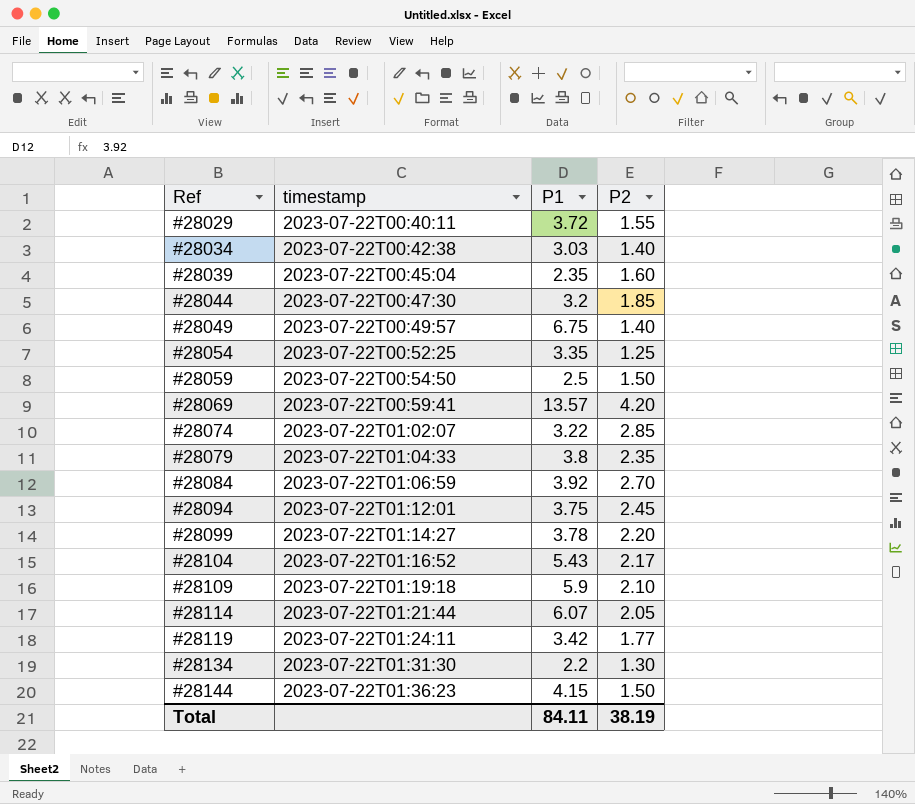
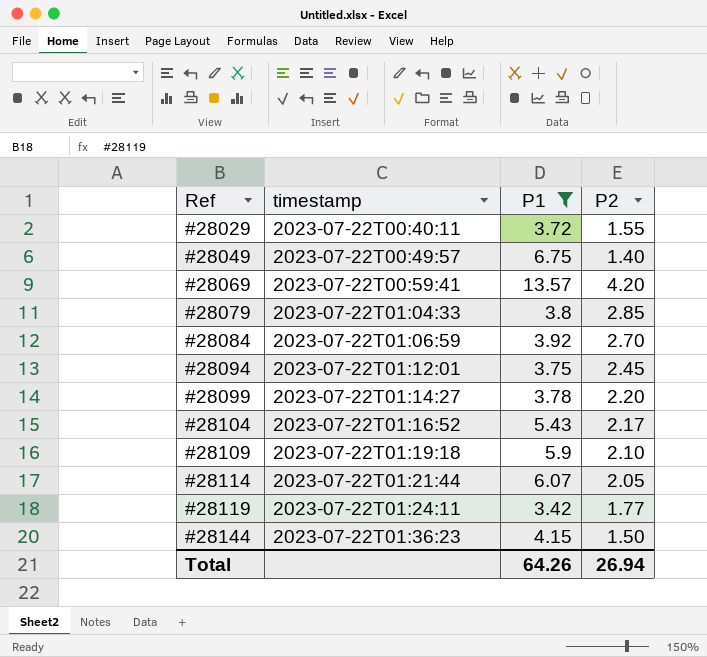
filter: none -> P1 >= 3.42
#28079 | P2: 2.35 -> 2.85
Total | P1: 84.11 -> 64.26
Total | P2: 38.19 -> 26.94

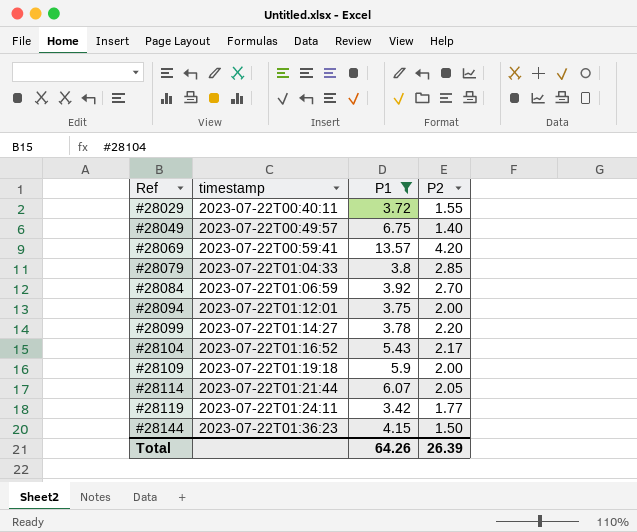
#28094 | P2: 2.45 -> 2.00
#28109 | P2: 2.10 -> 2.00
Total | P2: 26.94 -> 26.39

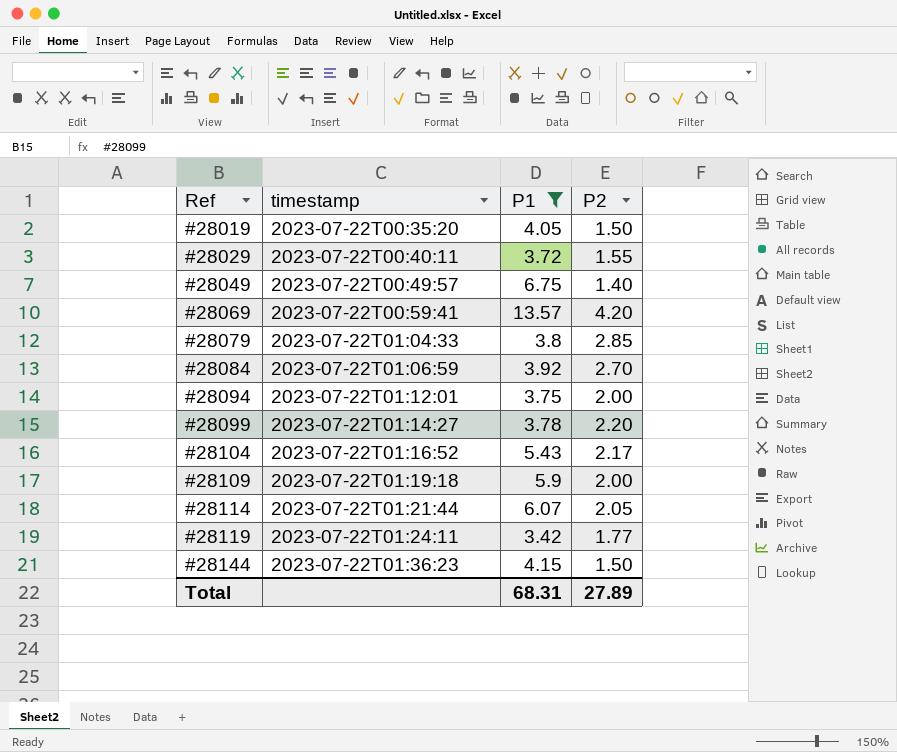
row #28019: none -> 2023-07-22T00:35:20 | 4.05 | 1.50
Total | P1: 64.26 -> 68.31
Total | P2: 26.39 -> 27.89

